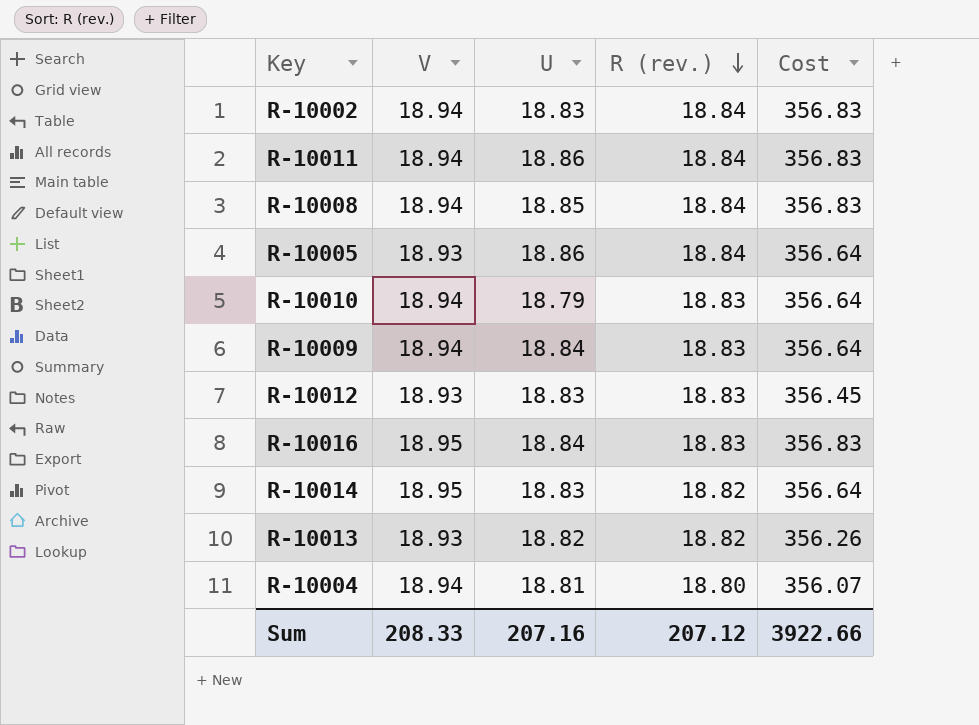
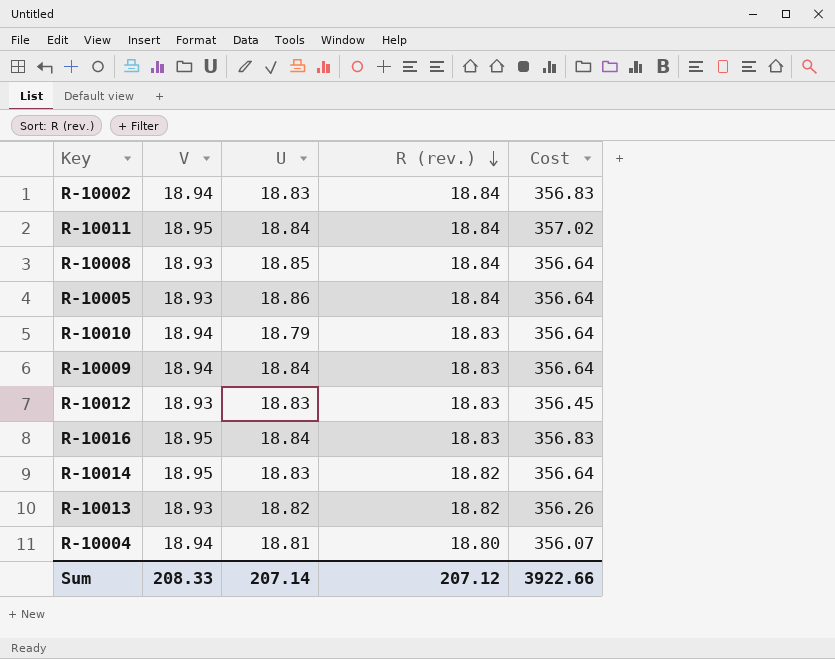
R-10011 | V: 18.94 -> 18.95
R-10011 | U: 18.86 -> 18.84
R-10011 | Cost: 356.83 -> 357.02
R-10008 | V: 18.94 -> 18.93
R-10008 | Cost: 356.83 -> 356.64
Sum | U: 207.16 -> 207.14

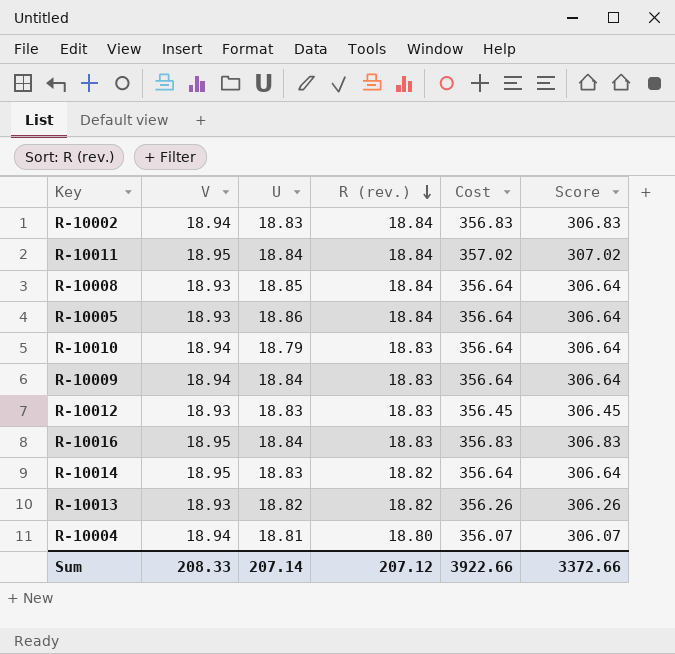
column Score | formula: none -> [Cost] - 50

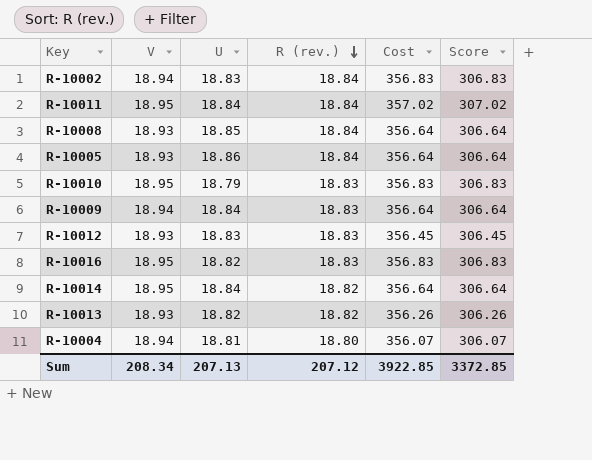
R-10010 | V: 18.94 -> 18.95
R-10010 | Cost: 356.64 -> 356.83
R-10010 | Score: 306.64 -> 306.83
R-10016 | U: 18.84 -> 18.82
R-10014 | U: 18.83 -> 18.84
Sum | V: 208.33 -> 208.34
Sum | U: 207.14 -> 207.13
Sum | Cost: 3922.66 -> 3922.85
Sum | Score: 3372.66 -> 3372.85

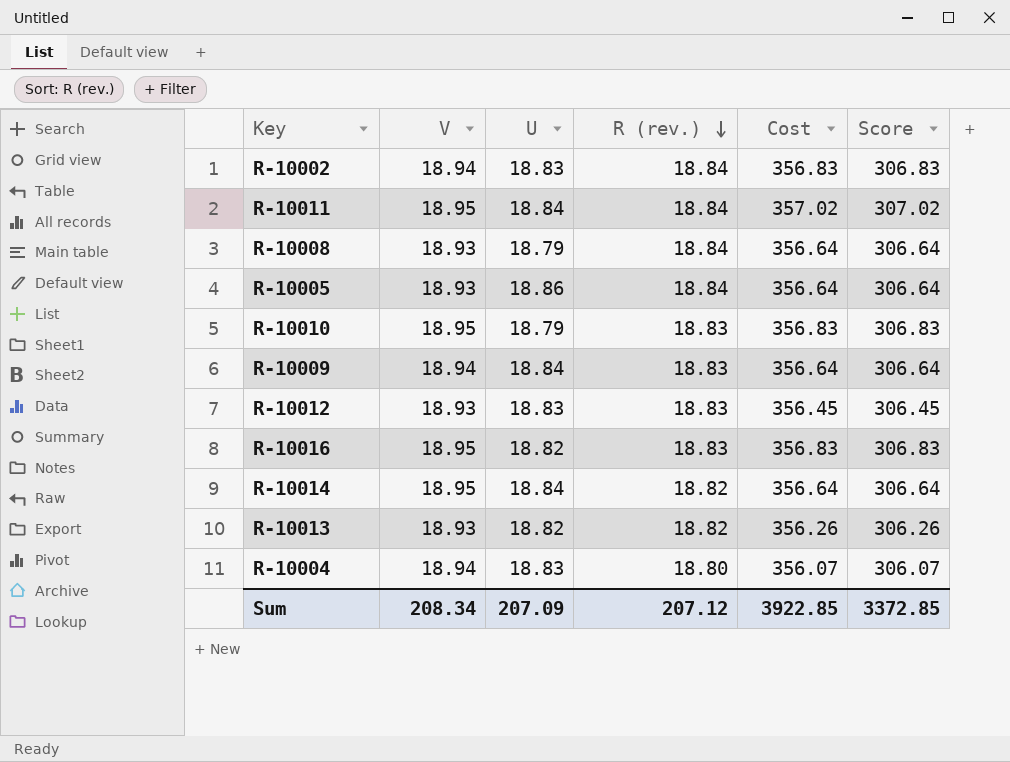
R-10008 | U: 18.85 -> 18.79
R-10004 | U: 18.81 -> 18.83
Sum | U: 207.13 -> 207.09

